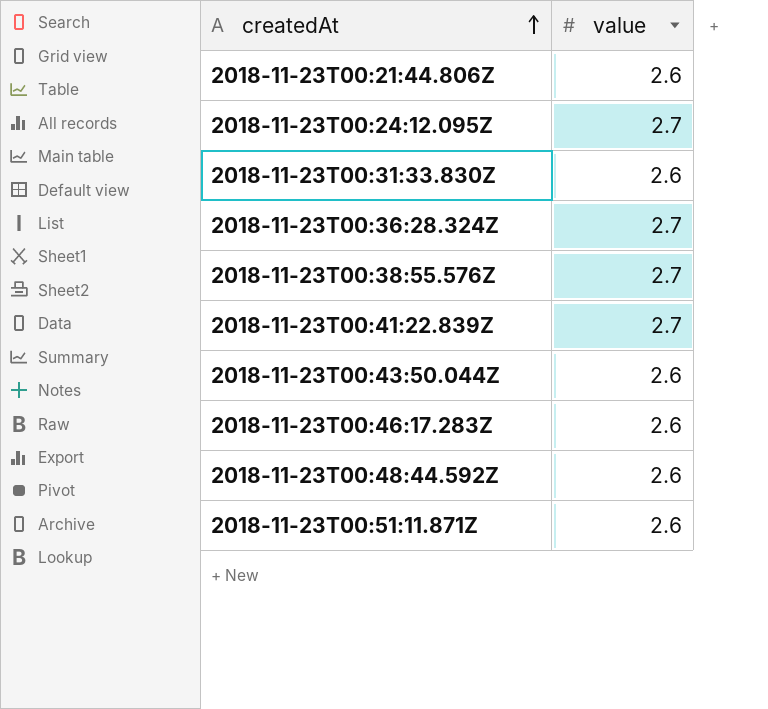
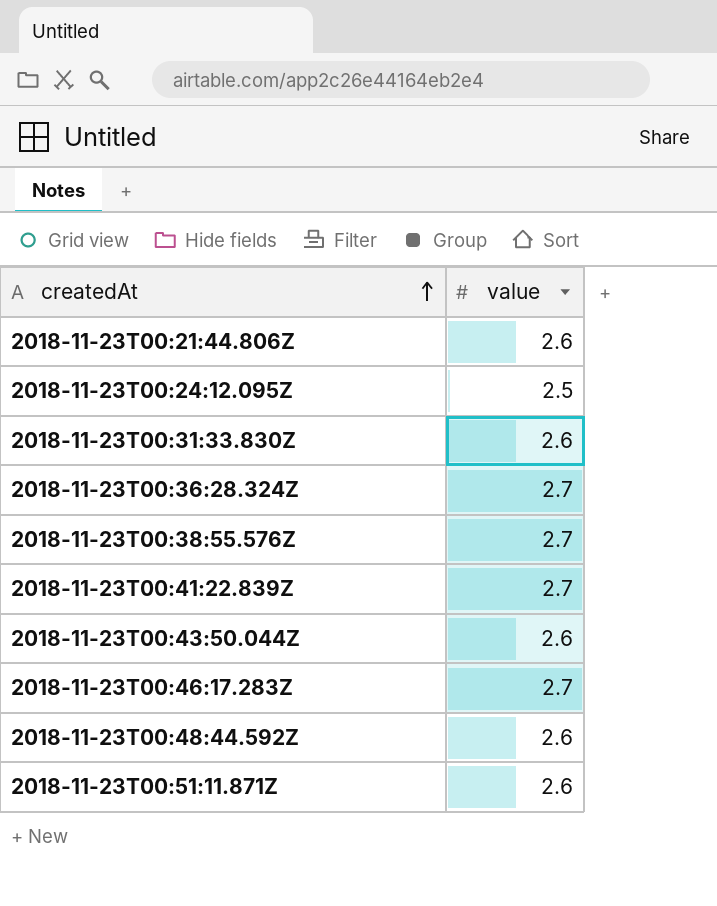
2018-11-23T00:24:12.095Z | value: 2.7 -> 2.5
2018-11-23T00:46:17.283Z | value: 2.6 -> 2.7

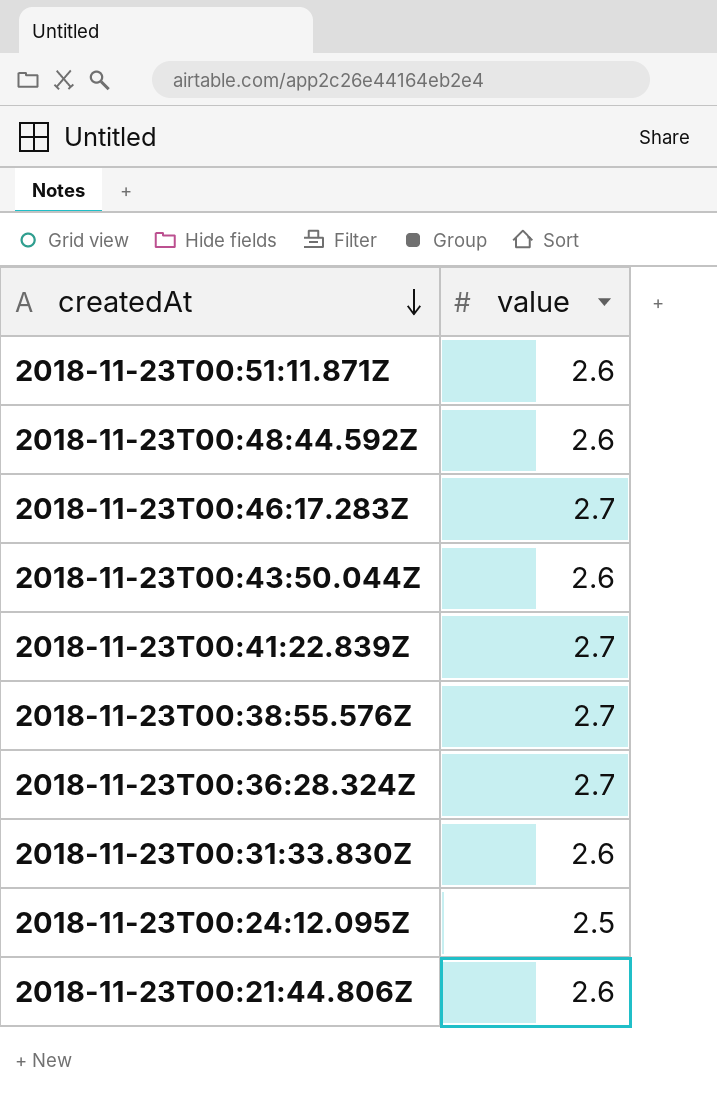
row order: createdAt ascending -> createdAt descending

